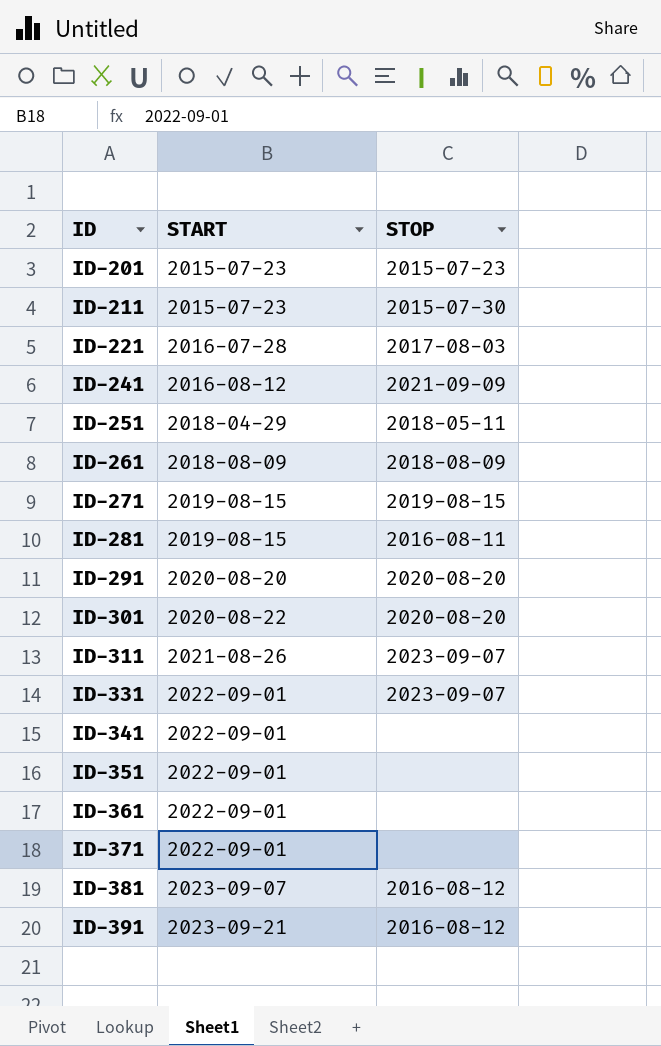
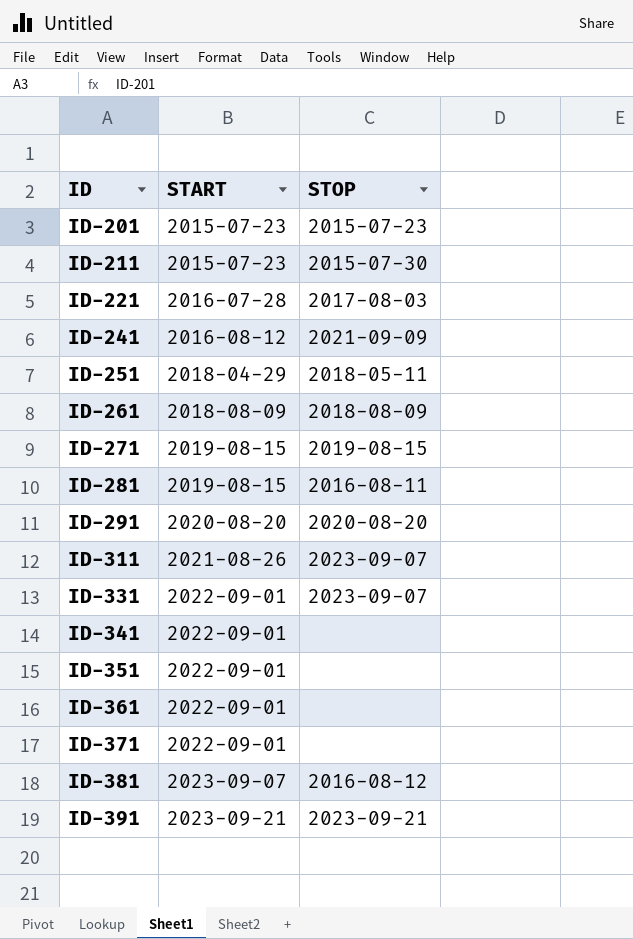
row ID-301: 2020-08-22 | 2020-08-20 -> none
ID-391 | STOP: 2016-08-12 -> 2023-09-21

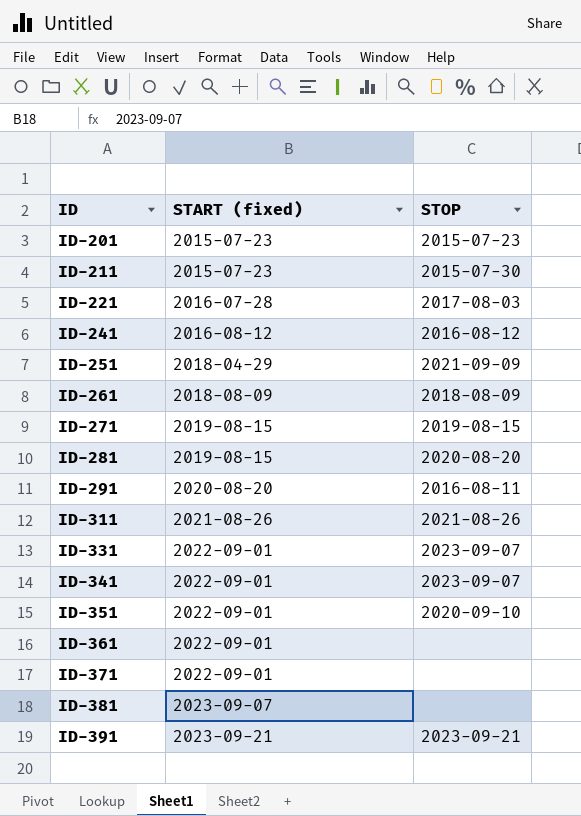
column name: START -> START (fixed)
ID-241 | STOP: 2021-09-09 -> 2016-08-12
ID-251 | STOP: 2018-05-11 -> 2021-09-09
ID-281 | STOP: 2016-08-11 -> 2020-08-20
ID-291 | STOP: 2020-08-20 -> 2016-08-11
ID-311 | STOP: 2023-09-07 -> 2021-08-26
ID-341 | STOP: none -> 2023-09-07
ID-351 | STOP: none -> 2020-09-10
ID-381 | STOP: 2016-08-12 -> none

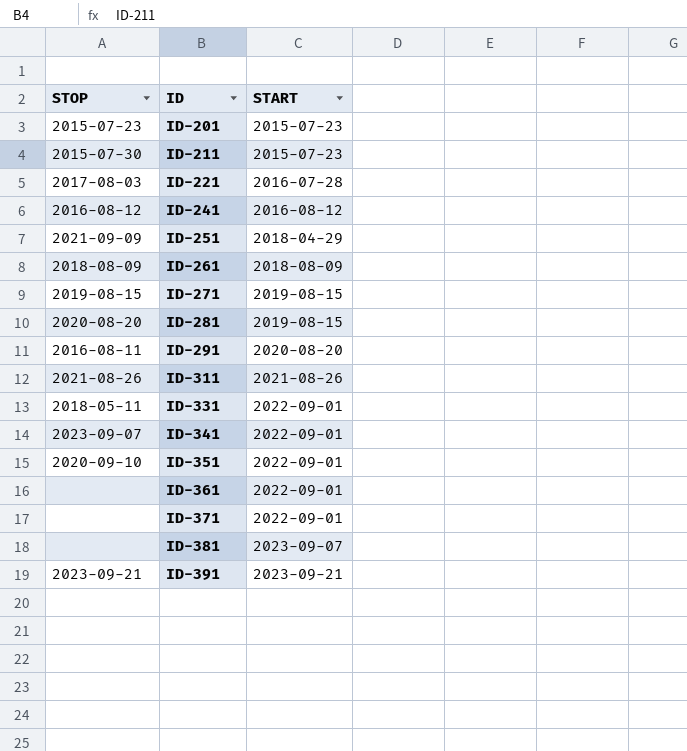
column STOP | position: 3 -> 1
column name: START (fixed) -> START
ID-331 | STOP: 2023-09-07 -> 2018-05-11

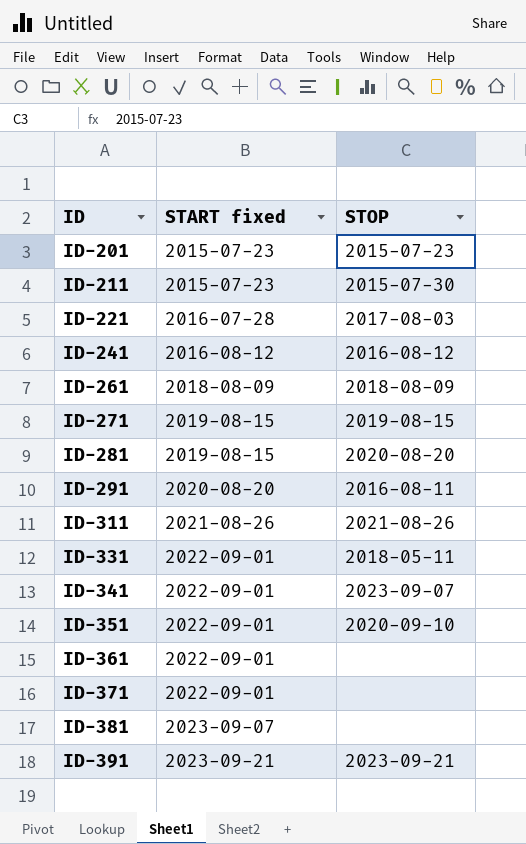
column name: START -> START fixed
column STOP | position: 1 -> 3
row ID-251: 2021-09-09 | 2018-04-29 -> none

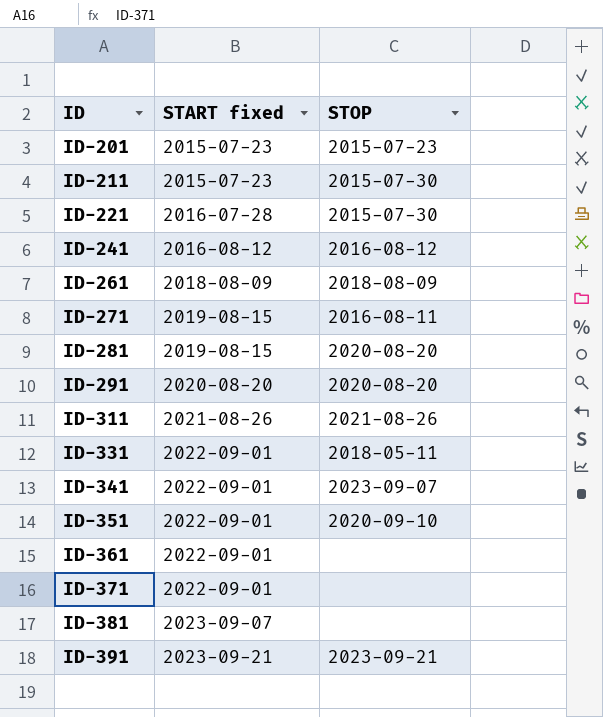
ID-221 | STOP: 2017-08-03 -> 2015-07-30
ID-271 | STOP: 2019-08-15 -> 2016-08-11
ID-291 | STOP: 2016-08-11 -> 2020-08-20

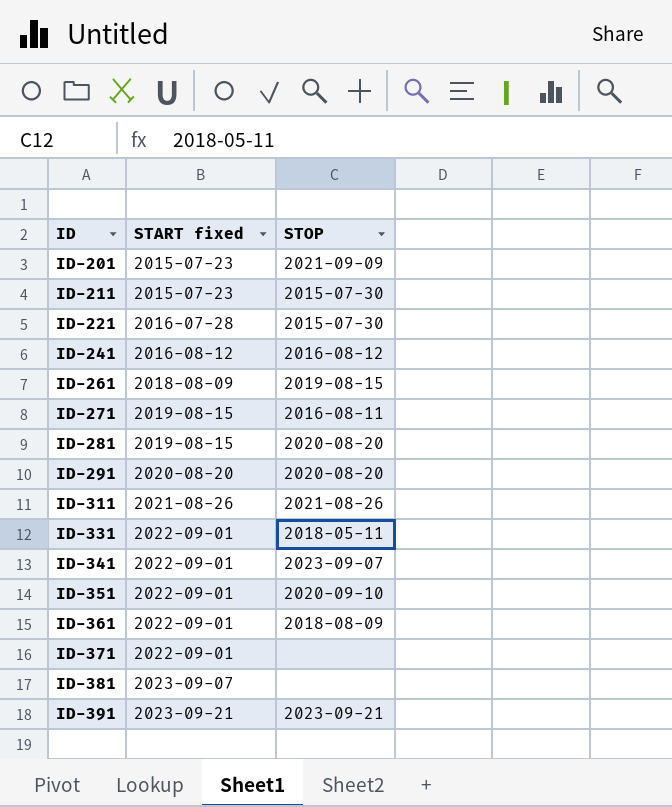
ID-201 | STOP: 2015-07-23 -> 2021-09-09
ID-261 | STOP: 2018-08-09 -> 2019-08-15
ID-361 | STOP: none -> 2018-08-09

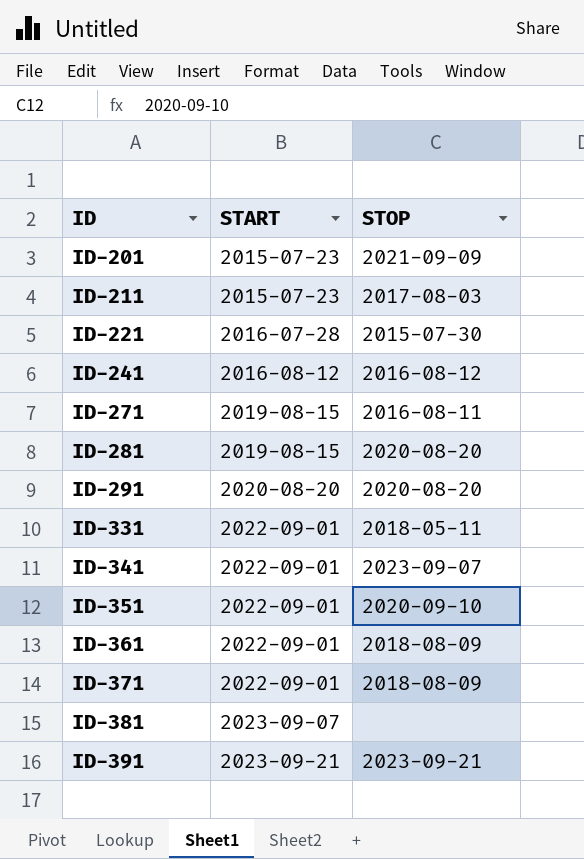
column name: START fixed -> START
row ID-261: 2018-08-09 | 2019-08-15 -> none
row ID-311: 2021-08-26 | 2021-08-26 -> none
ID-211 | STOP: 2015-07-30 -> 2017-08-03
ID-371 | STOP: none -> 2018-08-09

